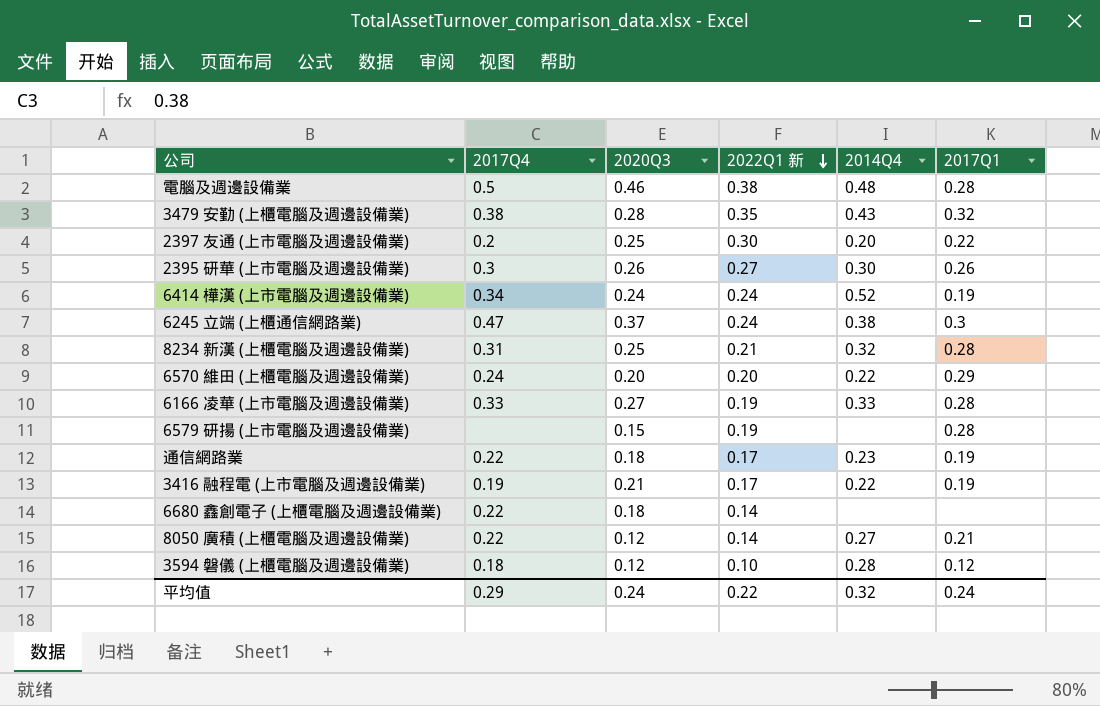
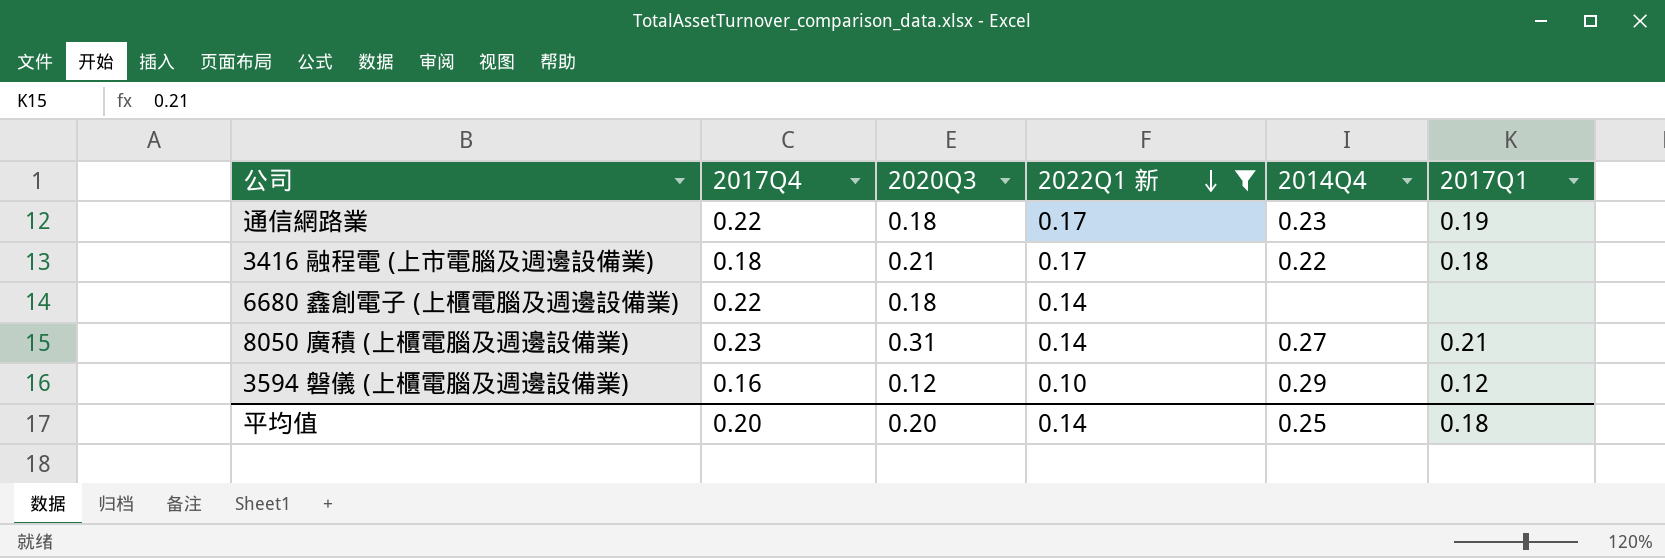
filter: none -> 2022Q1 新 <= 0.17
3416 融程電 (上市電腦及週邊設備業) | 2017Q4: 0.19 -> 0.18
3416 融程電 (上市電腦及週邊設備業) | 2017Q1: 0.19 -> 0.18
8050 廣積 (上櫃電腦及週邊設備業) | 2017Q4: 0.22 -> 0.23
8050 廣積 (上櫃電腦及週邊設備業) | 2020Q3: 0.12 -> 0.31
3594 磐儀 (上櫃電腦及週邊設備業) | 2017Q4: 0.18 -> 0.16
3594 磐儀 (上櫃電腦及週邊設備業) | 2014Q4: 0.28 -> 0.29
平均值 | 2017Q4: 0.29 -> 0.20
平均值 | 2020Q3: 0.24 -> 0.20
平均值 | 2022Q1 新: 0.22 -> 0.14
平均值 | 2014Q4: 0.32 -> 0.25
平均值 | 2017Q1: 0.24 -> 0.18

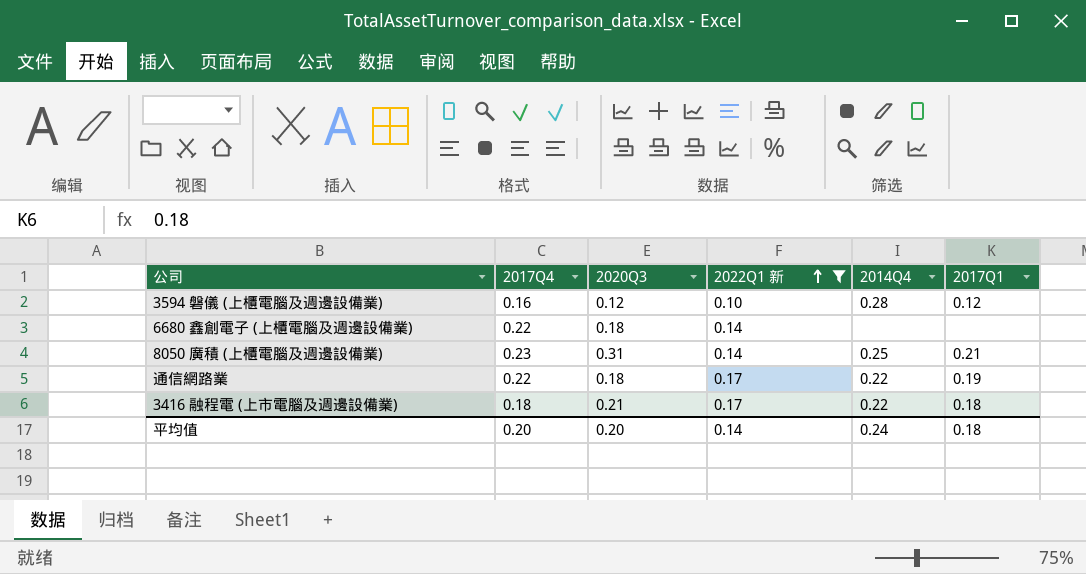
row order: 2022Q1 新 descending -> 2022Q1 新 ascending
3594 磐儀 (上櫃電腦及週邊設備業) | 2014Q4: 0.29 -> 0.28
8050 廣積 (上櫃電腦及週邊設備業) | 2014Q4: 0.27 -> 0.25
通信網路業 | 2014Q4: 0.23 -> 0.22
平均值 | 2014Q4: 0.25 -> 0.24

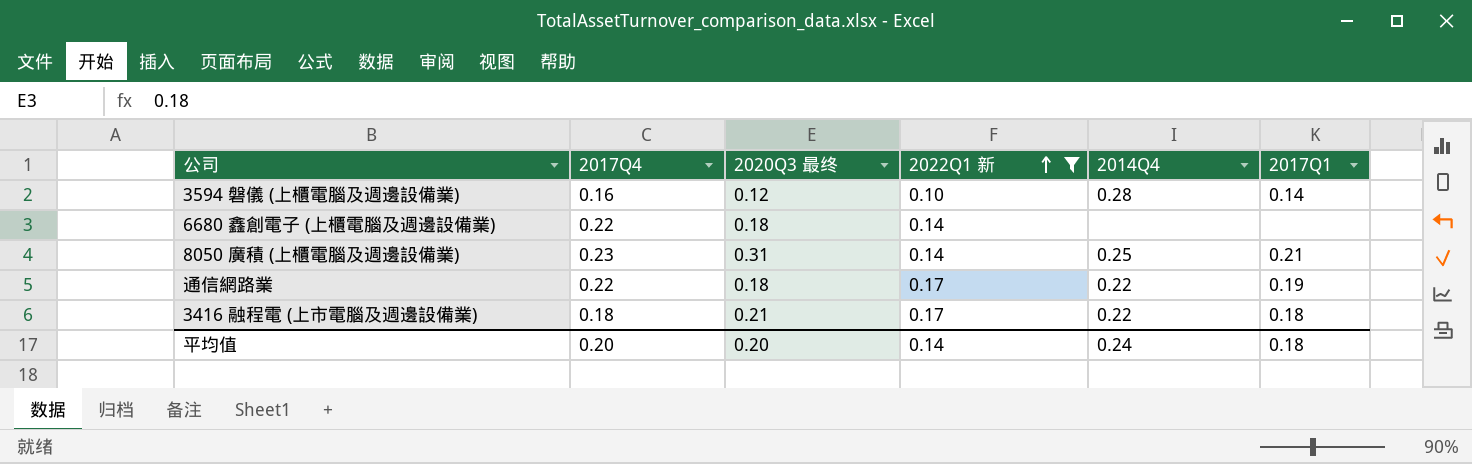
column name: 2020Q3 -> 2020Q3 最终
3594 磐儀 (上櫃電腦及週邊設備業) | 2017Q1: 0.12 -> 0.14

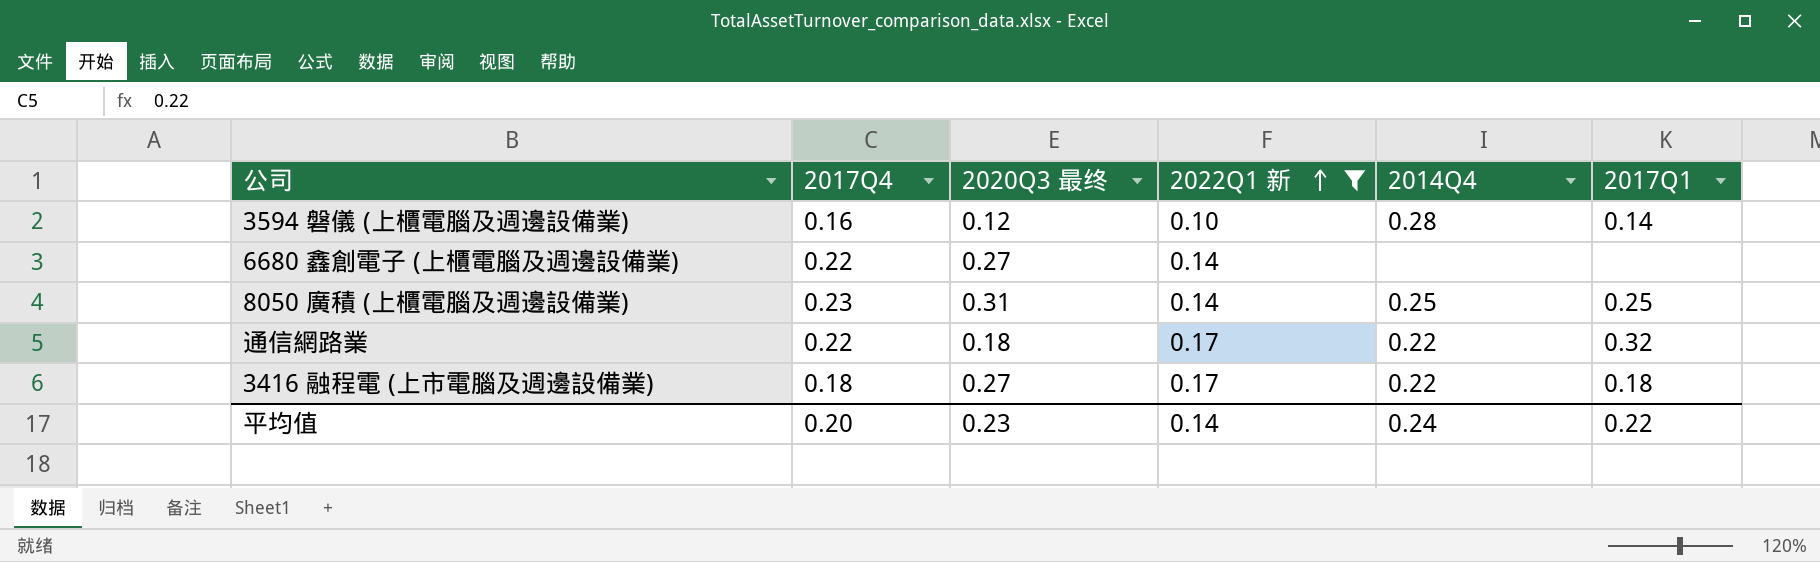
6680 鑫創電子 (上櫃電腦及週邊設備業) | 2020Q3 最终: 0.18 -> 0.27
8050 廣積 (上櫃電腦及週邊設備業) | 2017Q1: 0.21 -> 0.25
通信網路業 | 2017Q1: 0.19 -> 0.32
3416 融程電 (上市電腦及週邊設備業) | 2020Q3 最终: 0.21 -> 0.27
平均值 | 2020Q3 最终: 0.20 -> 0.23
平均值 | 2017Q1: 0.18 -> 0.22

